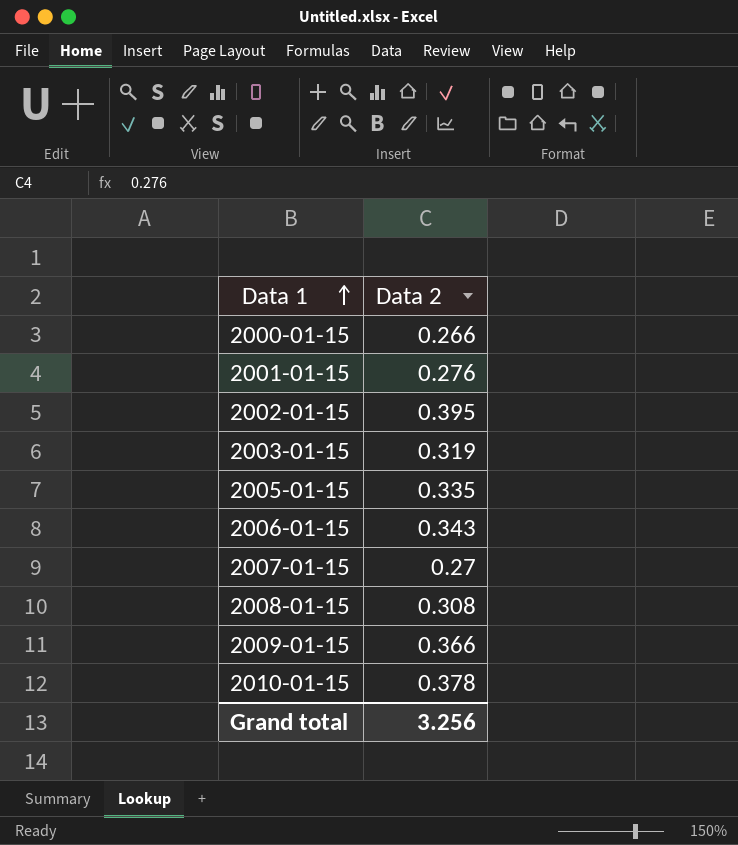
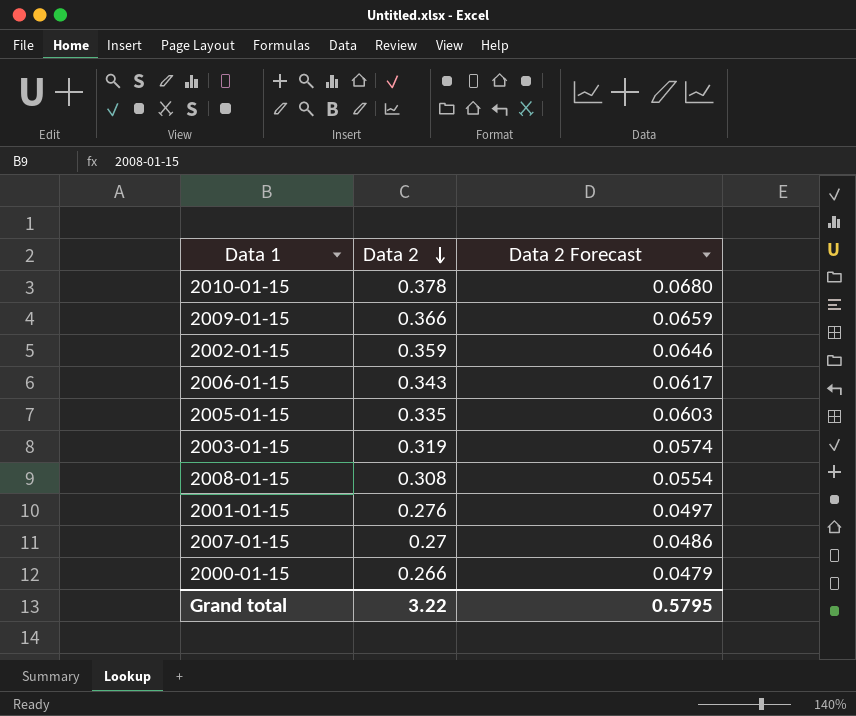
row order: Data 1 ascending -> Data 2 descending
column Data 2 Forecast | formula: none -> [Data 2] * 0.18
2002-01-15 | Data 2: 0.395 -> 0.359
Grand total | Data 2: 3.256 -> 3.22

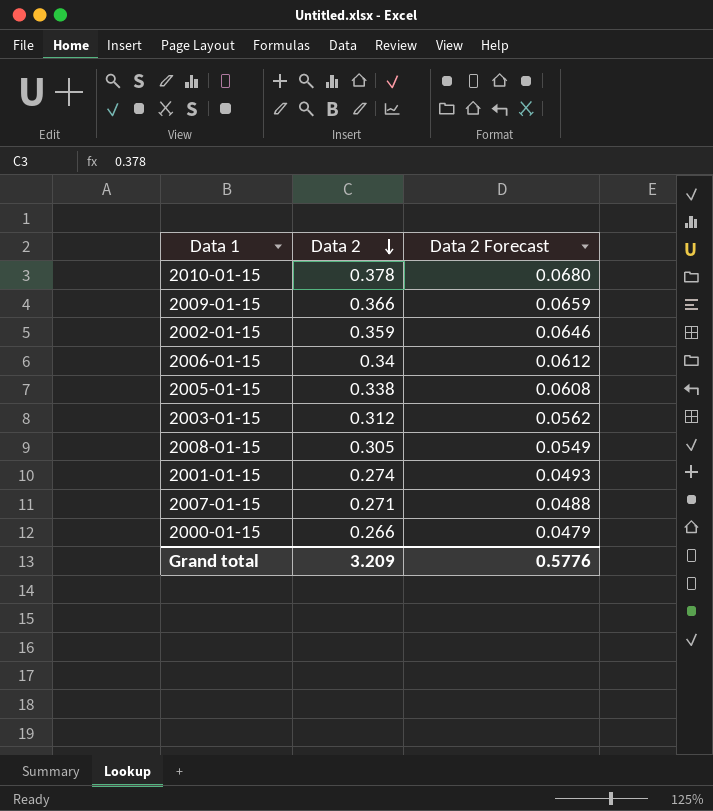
2006-01-15 | Data 2: 0.343 -> 0.34
2006-01-15 | Data 2 Forecast: 0.0617 -> 0.0612
2005-01-15 | Data 2: 0.335 -> 0.338
2005-01-15 | Data 2 Forecast: 0.0603 -> 0.0608
2003-01-15 | Data 2: 0.319 -> 0.312
2003-01-15 | Data 2 Forecast: 0.0574 -> 0.0562
2008-01-15 | Data 2: 0.308 -> 0.305
2008-01-15 | Data 2 Forecast: 0.0554 -> 0.0549
2001-01-15 | Data 2: 0.276 -> 0.274
2001-01-15 | Data 2 Forecast: 0.0497 -> 0.0493
2007-01-15 | Data 2: 0.27 -> 0.271
2007-01-15 | Data 2 Forecast: 0.0486 -> 0.0488
Grand total | Data 2: 3.22 -> 3.209
Grand total | Data 2 Forecast: 0.5795 -> 0.5776

